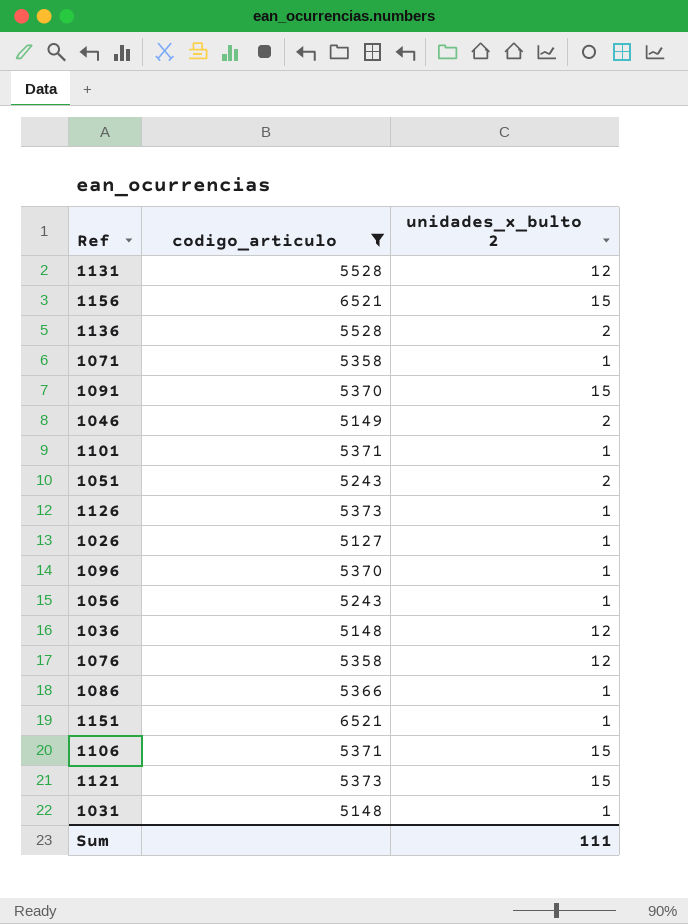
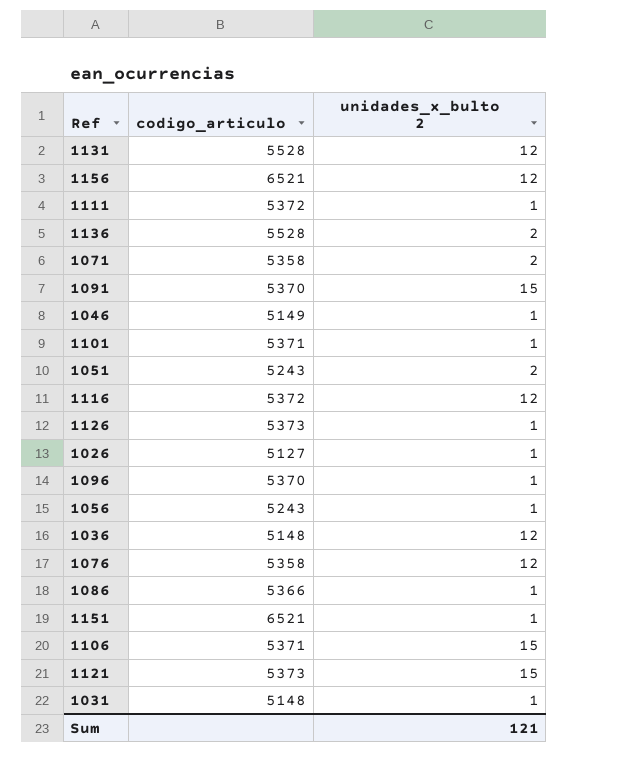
filter: codigo_articulo != 5372 -> none
1156 | unidades_x_bulto 2: 15 -> 12
1071 | unidades_x_bulto 2: 1 -> 2
1046 | unidades_x_bulto 2: 2 -> 1
Sum | unidades_x_bulto 2: 111 -> 121

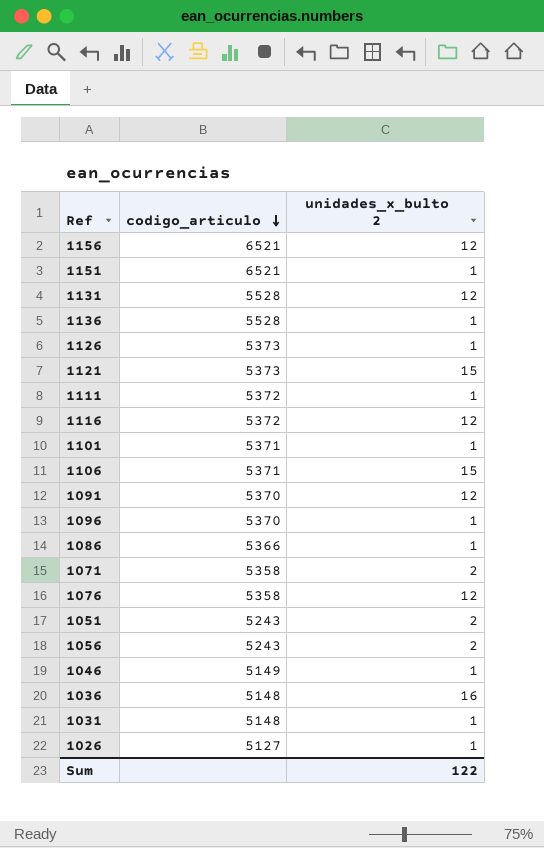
row order: none -> codigo_articulo descending
1136 | unidades_x_bulto 2: 2 -> 1
1091 | unidades_x_bulto 2: 15 -> 12
1056 | unidades_x_bulto 2: 1 -> 2
1036 | unidades_x_bulto 2: 12 -> 16
Sum | unidades_x_bulto 2: 121 -> 122

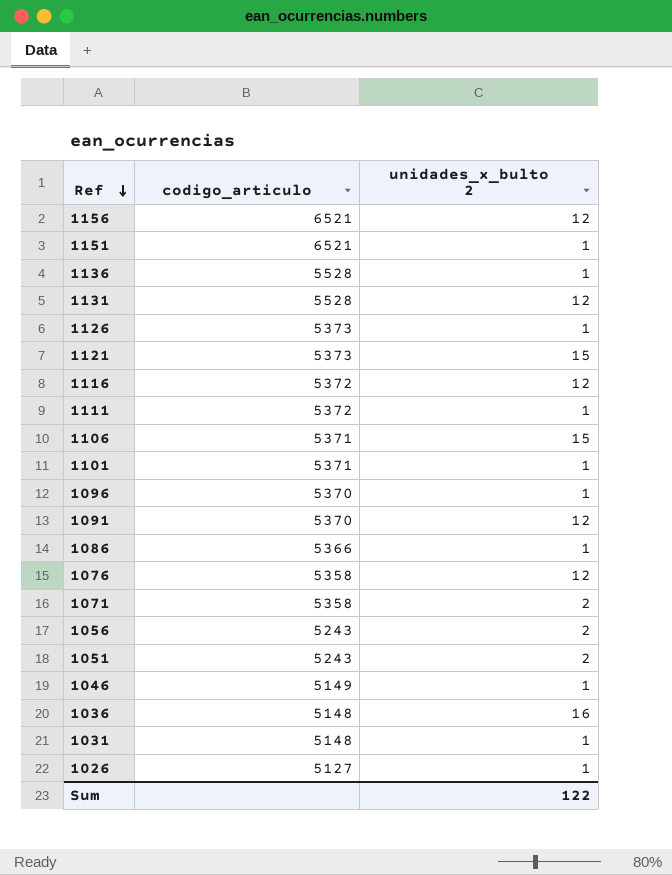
row order: codigo_articulo descending -> Ref descending

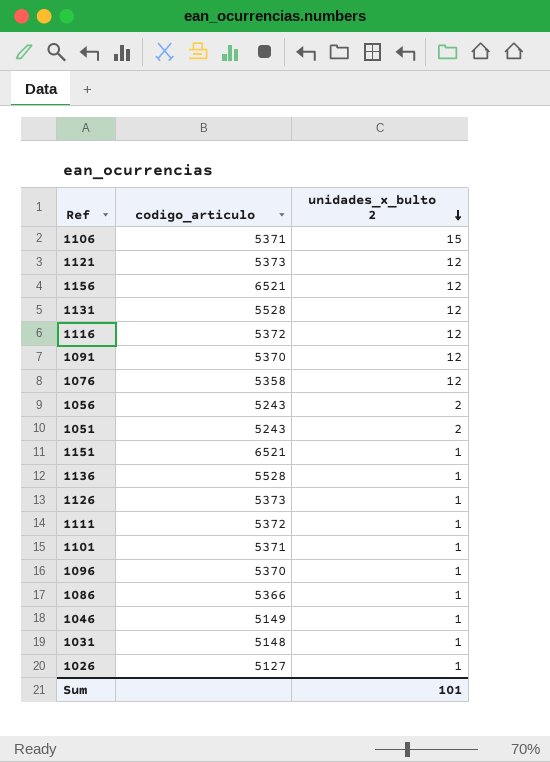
row order: Ref descending -> unidades_x_bulto 2 descending
row 1071: 5358 | 2 -> none
row 1036: 5148 | 16 -> none
1121 | unidades_x_bulto 2: 15 -> 12
Sum | unidades_x_bulto 2: 122 -> 101

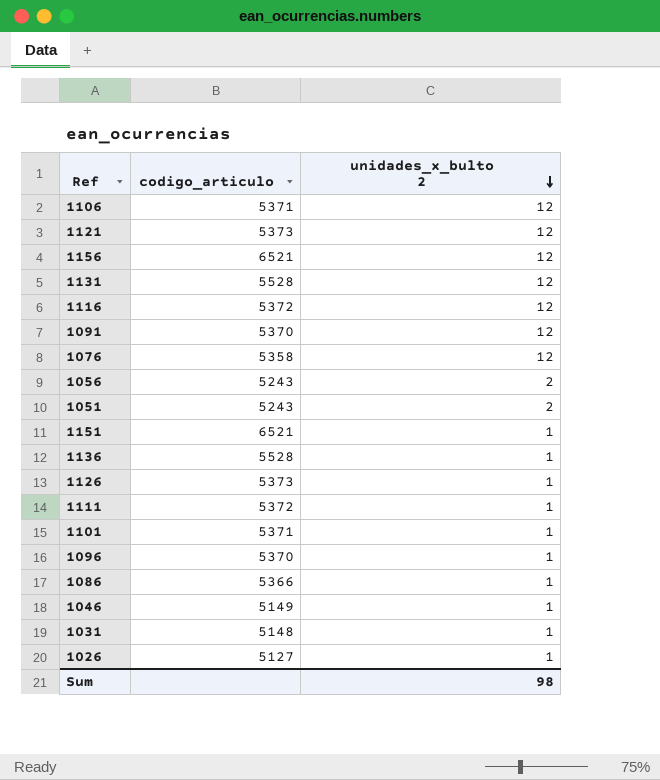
1106 | unidades_x_bulto 2: 15 -> 12
Sum | unidades_x_bulto 2: 101 -> 98

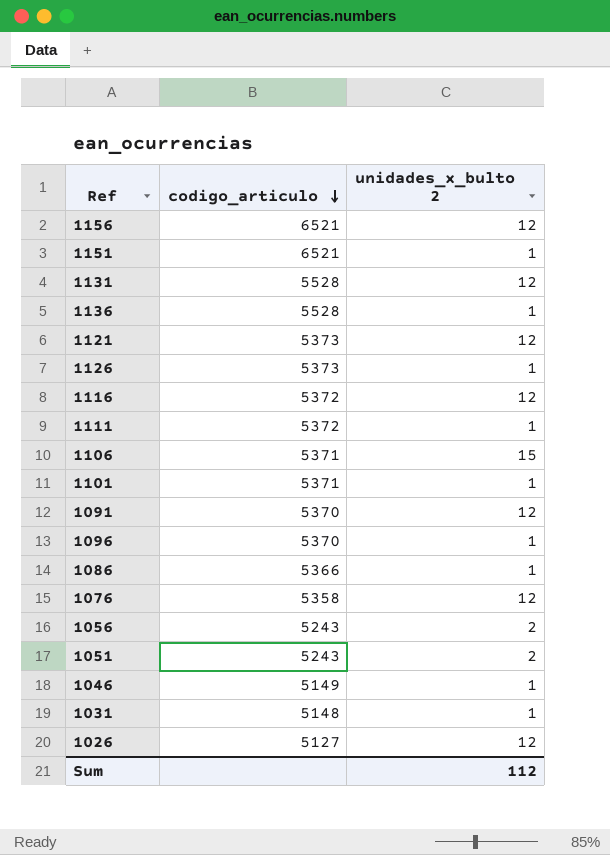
row order: unidades_x_bulto 2 descending -> codigo_articulo descending
1106 | unidades_x_bulto 2: 12 -> 15
1026 | unidades_x_bulto 2: 1 -> 12
Sum | unidades_x_bulto 2: 98 -> 112

